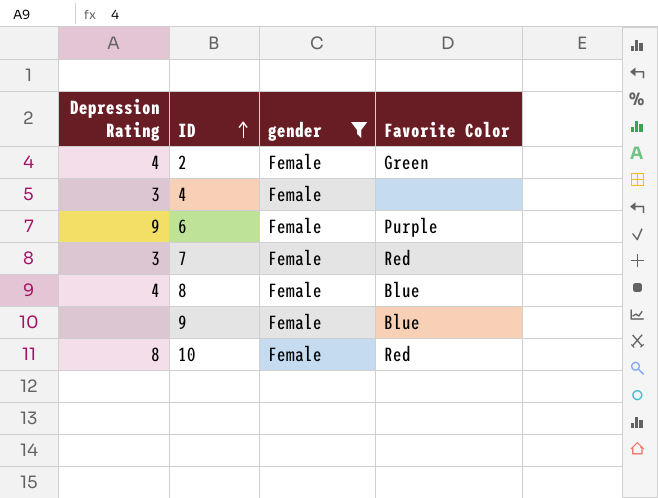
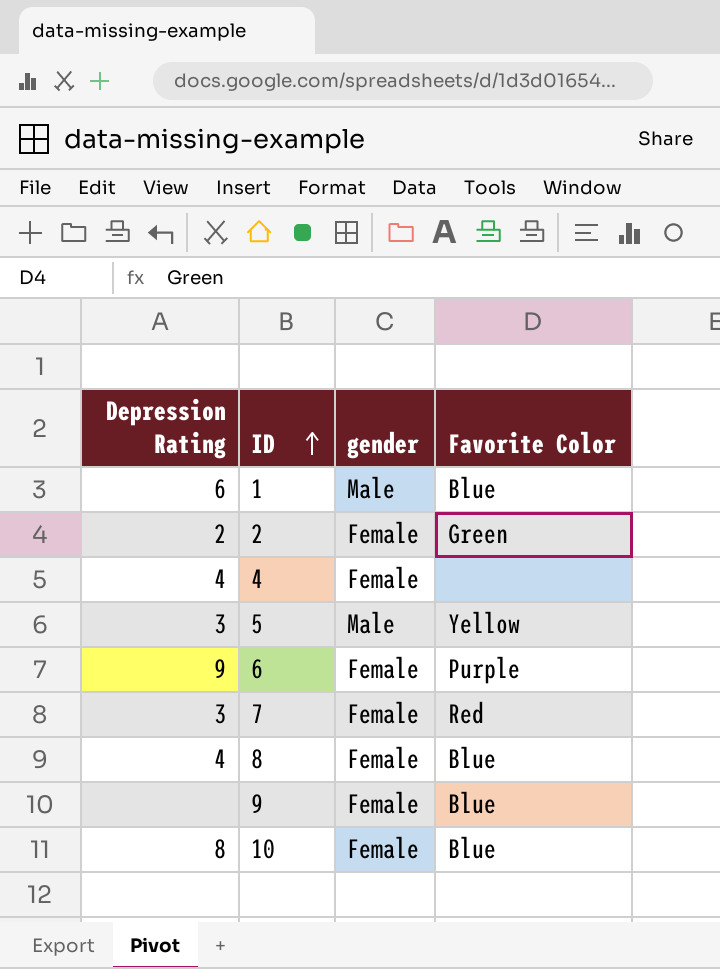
filter: gender = Female -> none
2 | Depression Rating: 4 -> 2
4 | Depression Rating: 3 -> 4
10 | Favorite Color: Red -> Blue

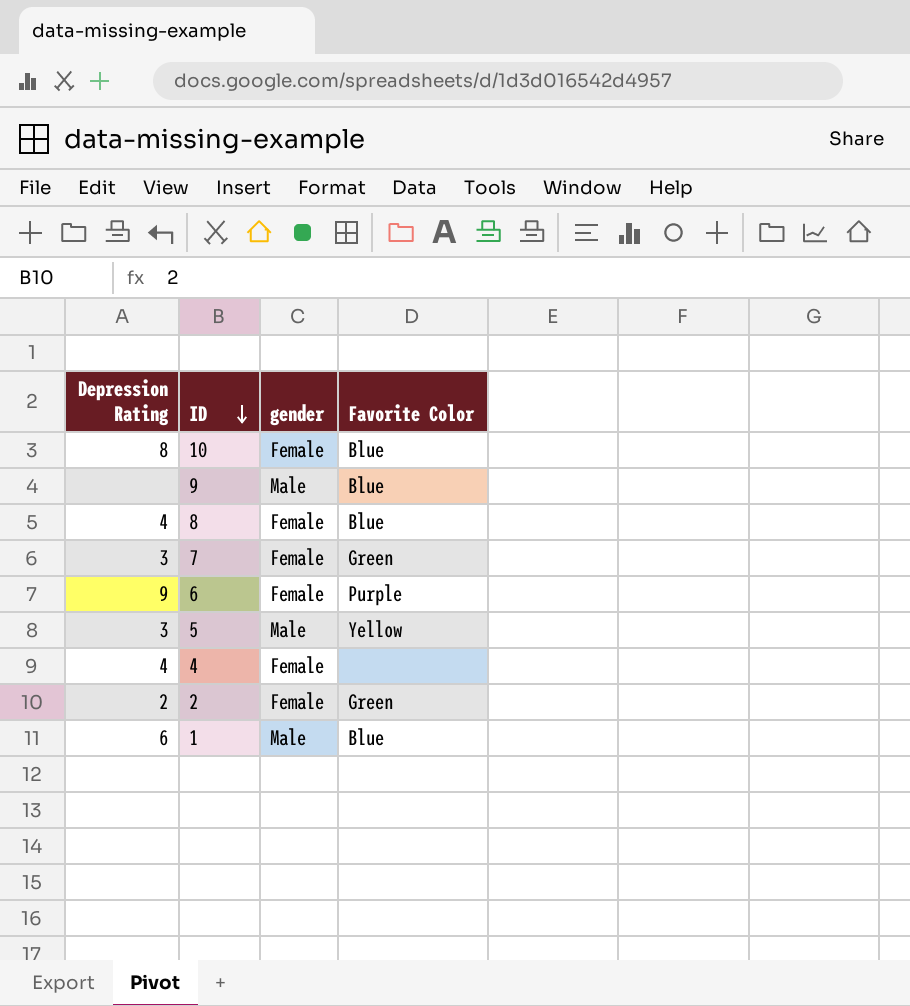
row order: ID ascending -> ID descending
9 | gender: Female -> Male
7 | Favorite Color: Red -> Green

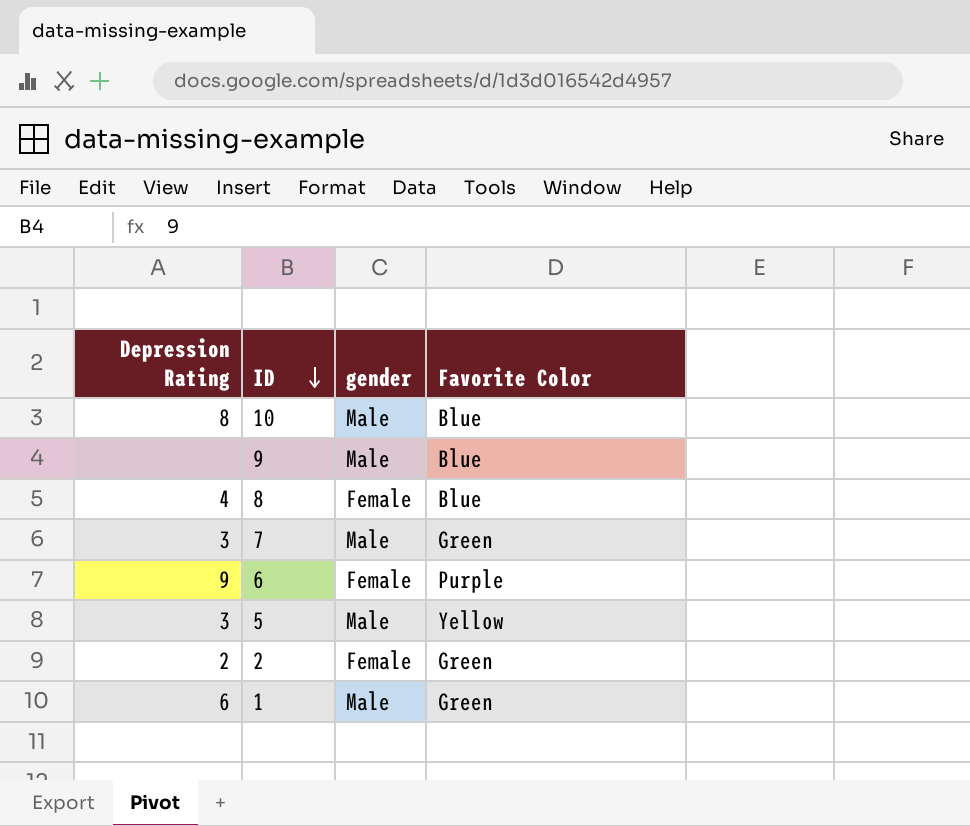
row 4: 4 | Female | none -> none
10 | gender: Female -> Male
7 | gender: Female -> Male
1 | Favorite Color: Blue -> Green

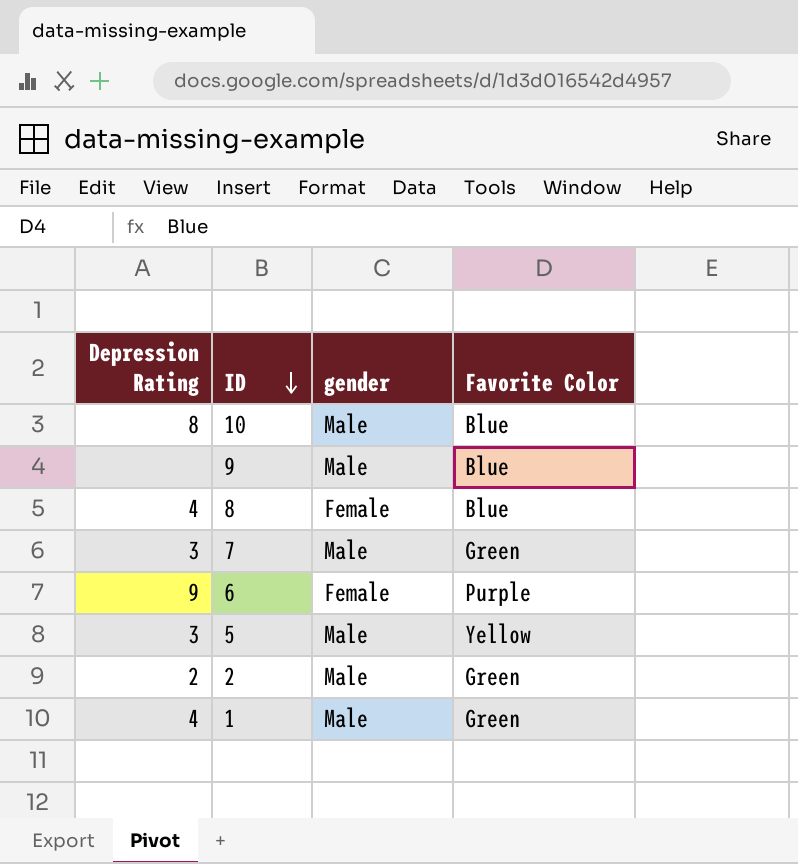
2 | gender: Female -> Male
1 | Depression Rating: 6 -> 4

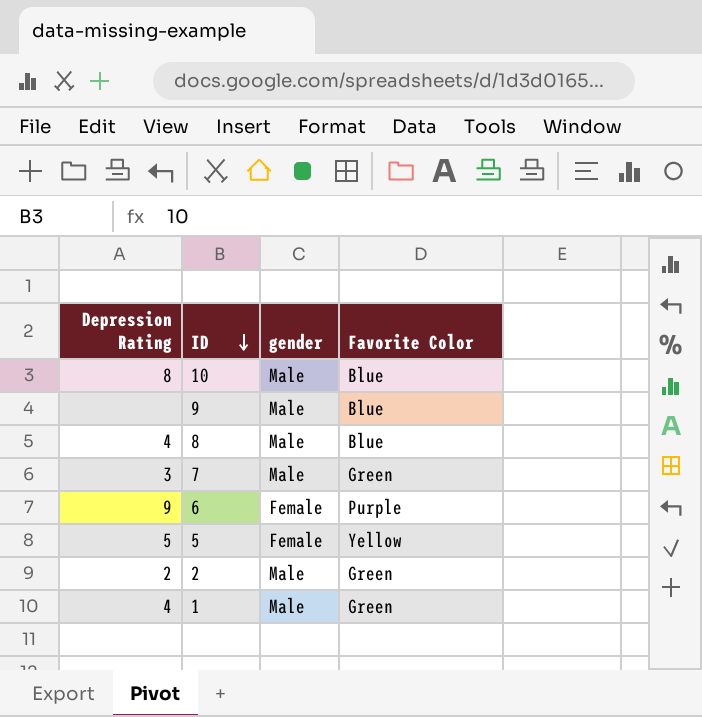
8 | gender: Female -> Male
5 | Depression Rating: 3 -> 5
5 | gender: Male -> Female

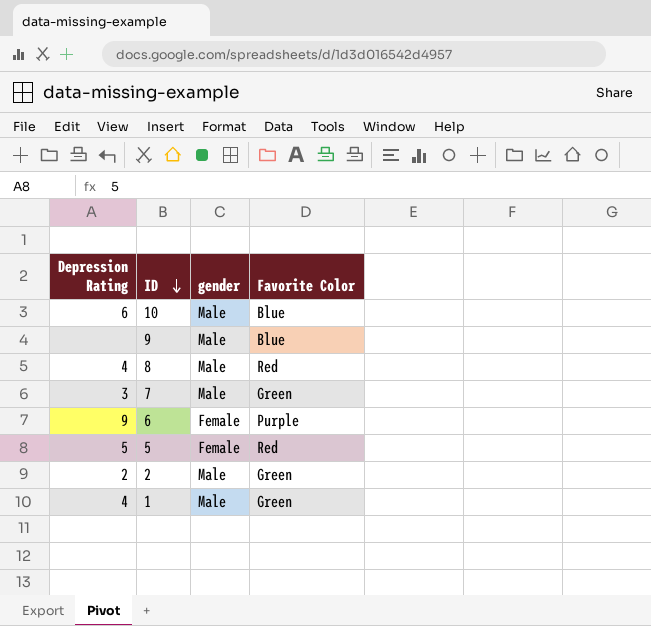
10 | Depression Rating: 8 -> 6
8 | Favorite Color: Blue -> Red
5 | Favorite Color: Yellow -> Red

